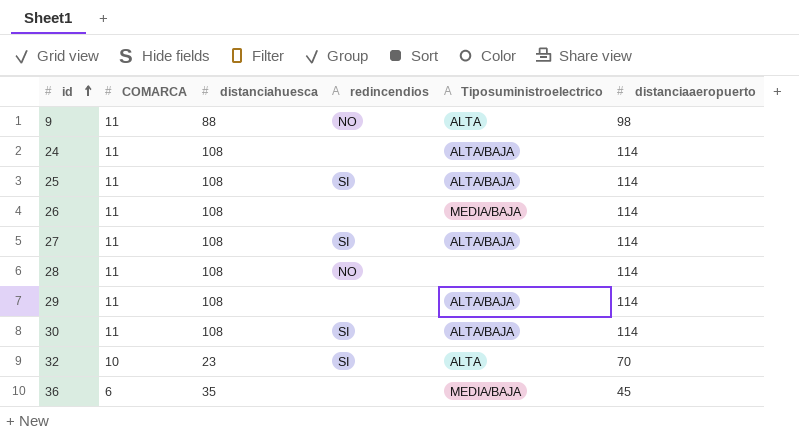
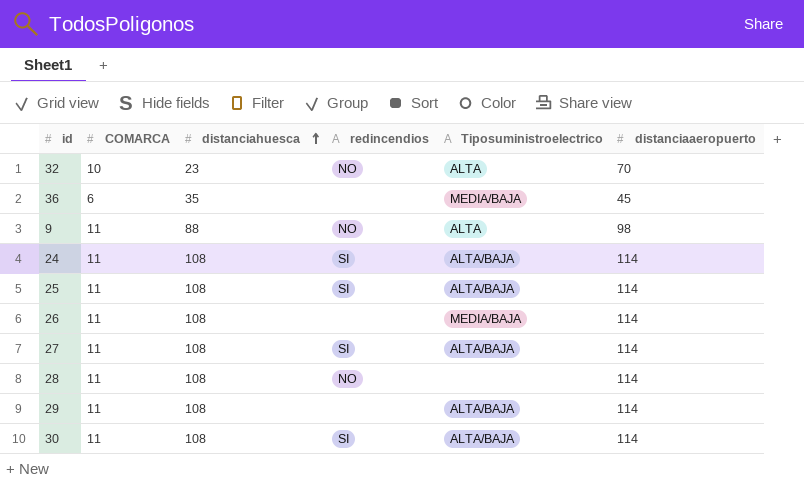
row order: id ascending -> distanciahuesca ascending
32 | redincendios: SI -> NO
24 | redincendios: none -> SI

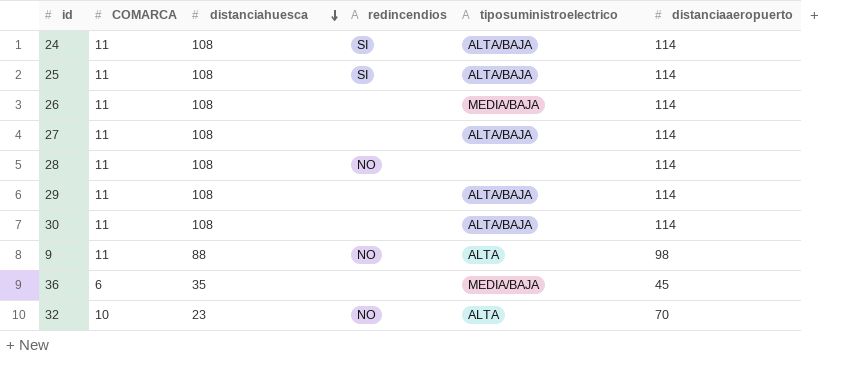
row order: distanciahuesca ascending -> distanciahuesca descending
column name: Tiposuministroelectrico -> tiposuministroelectrico
27 | redincendios: SI -> none
30 | redincendios: SI -> none

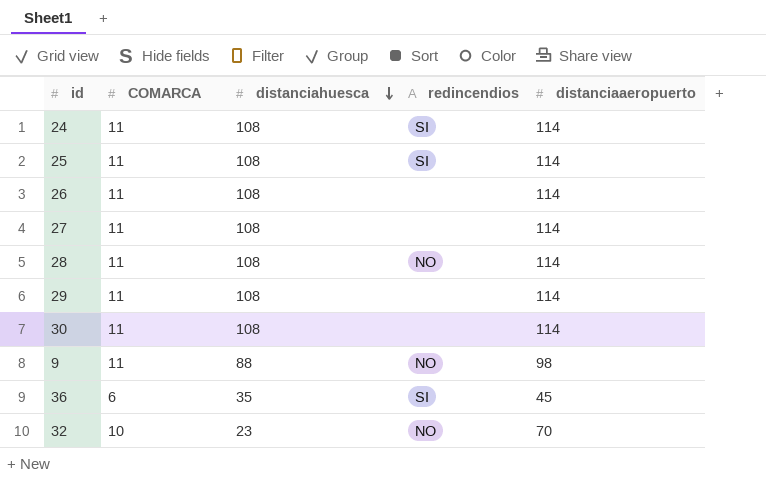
column tiposuministroelectrico | position: 5 -> none
36 | redincendios: none -> SI

